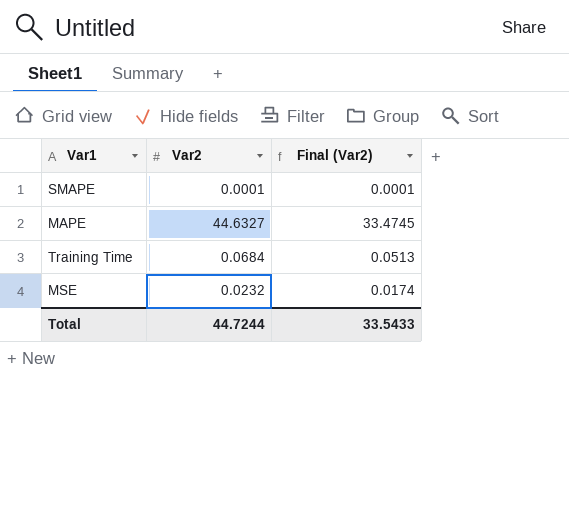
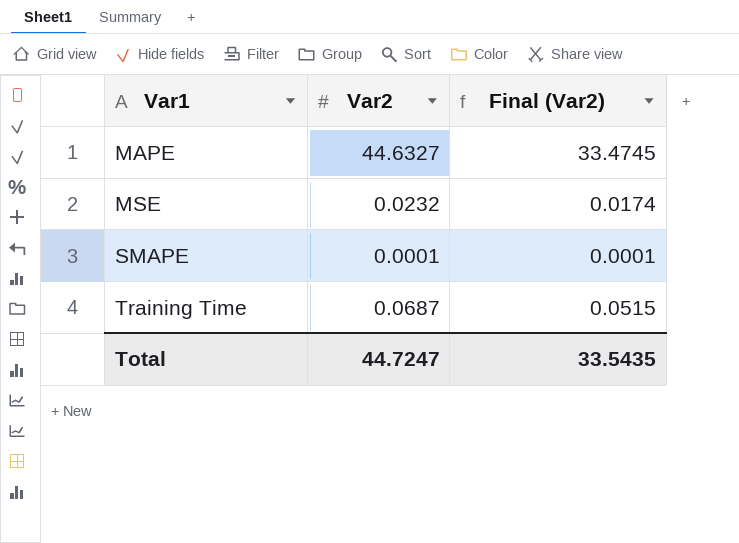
row order: none -> Var1 ascending
Training Time | Var2: 0.0684 -> 0.0687
Training Time | Final (Var2): 0.0513 -> 0.0515
Total | Var2: 44.7244 -> 44.7247
Total | Final (Var2): 33.5433 -> 33.5435

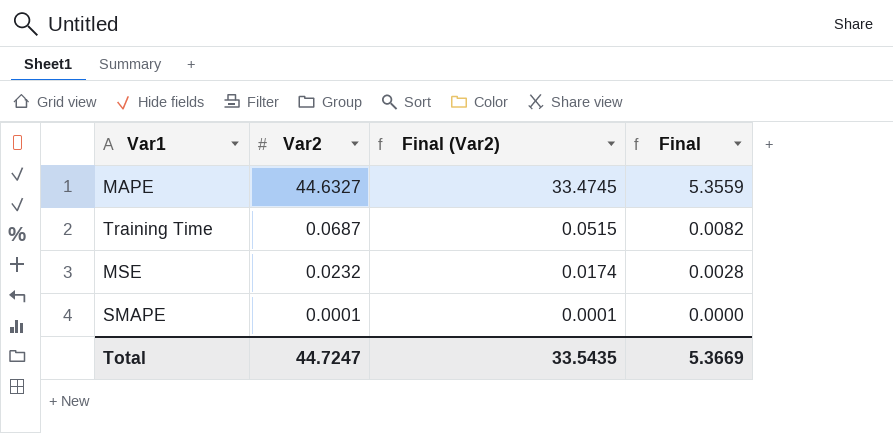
row order: Var1 ascending -> Var2 descending
column Final | formula: none -> [Var2] * 0.12

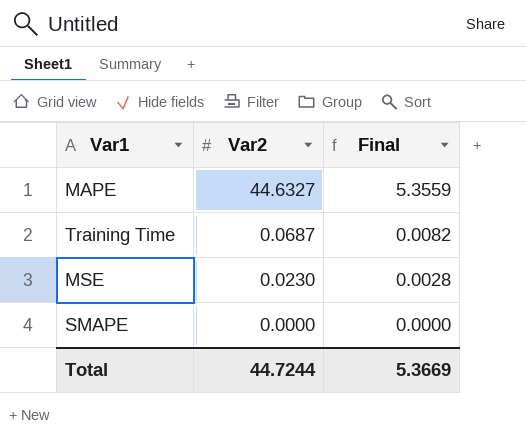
column Final (Var2) | formula: [Var2] * 0.75 -> none
MSE | Var2: 0.0232 -> 0.0230
SMAPE | Var2: 0.0001 -> 0.0000
Total | Var2: 44.7247 -> 44.7244

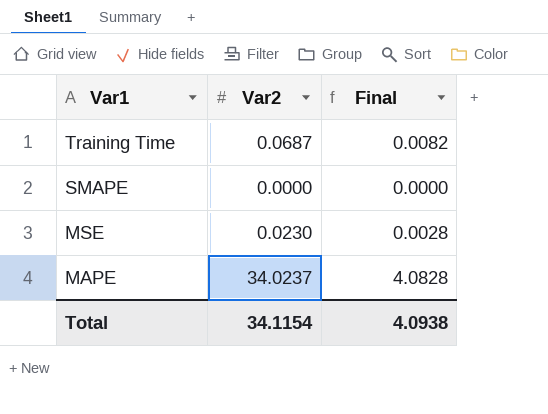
row order: Var2 descending -> Var1 descending
MAPE | Var2: 44.6327 -> 34.0237
MAPE | Final: 5.3559 -> 4.0828
Total | Var2: 44.7244 -> 34.1154
Total | Final: 5.3669 -> 4.0938

